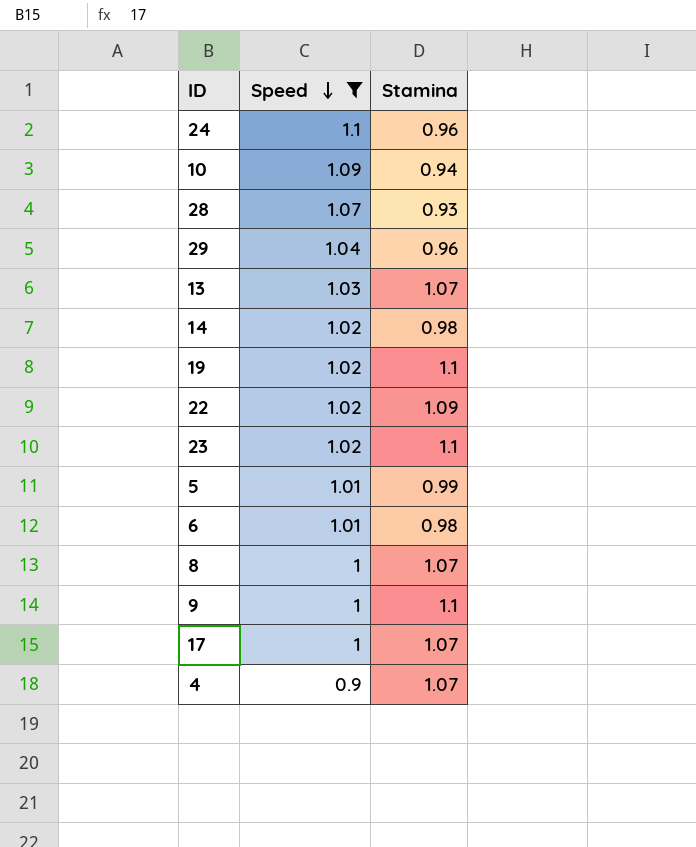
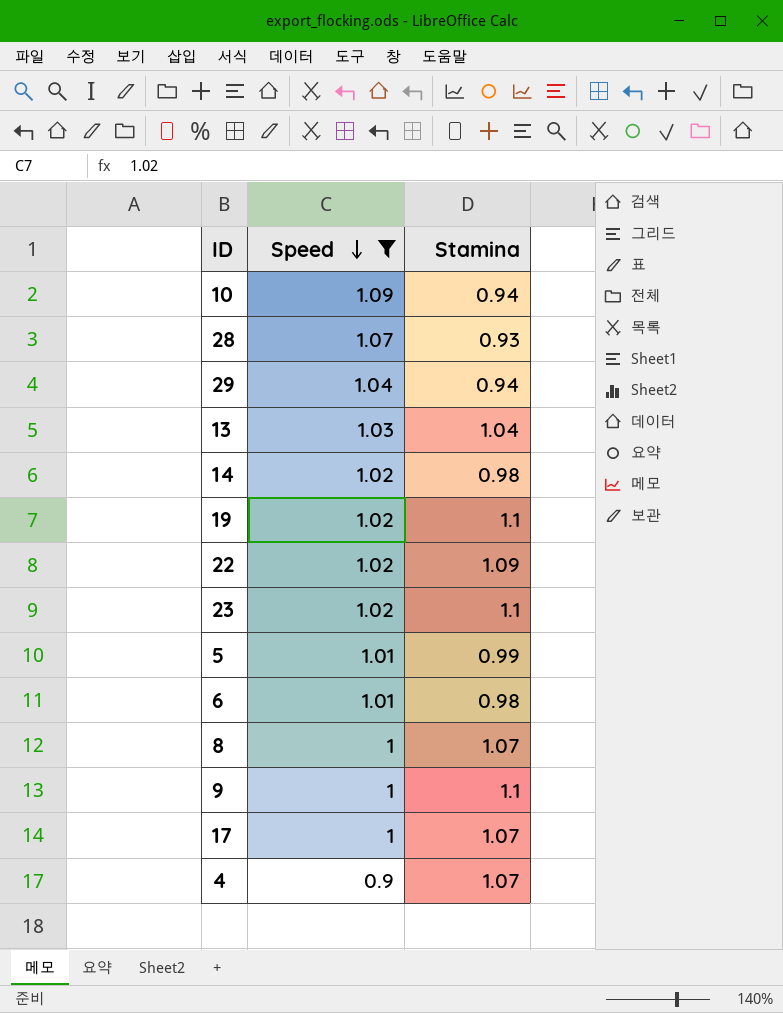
row 24: 1.1 | 0.96 -> none
29 | Stamina: 0.96 -> 0.94
13 | Stamina: 1.07 -> 1.04

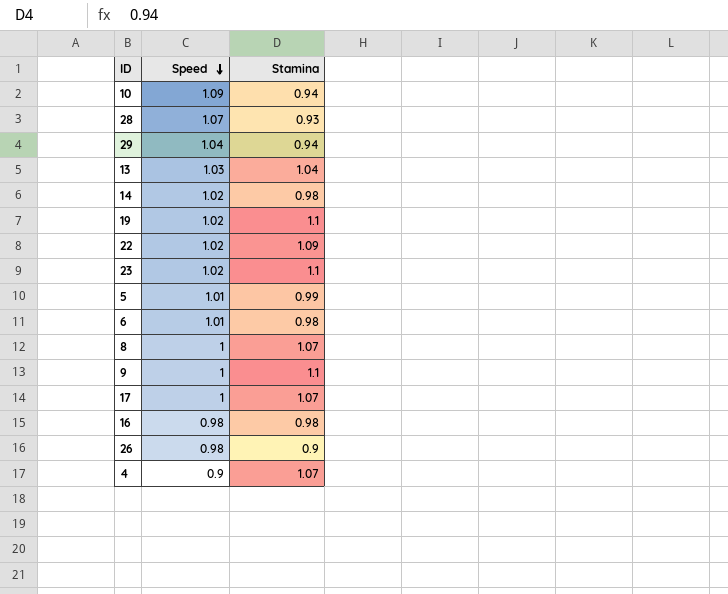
filter: Speed != 0.98 -> none

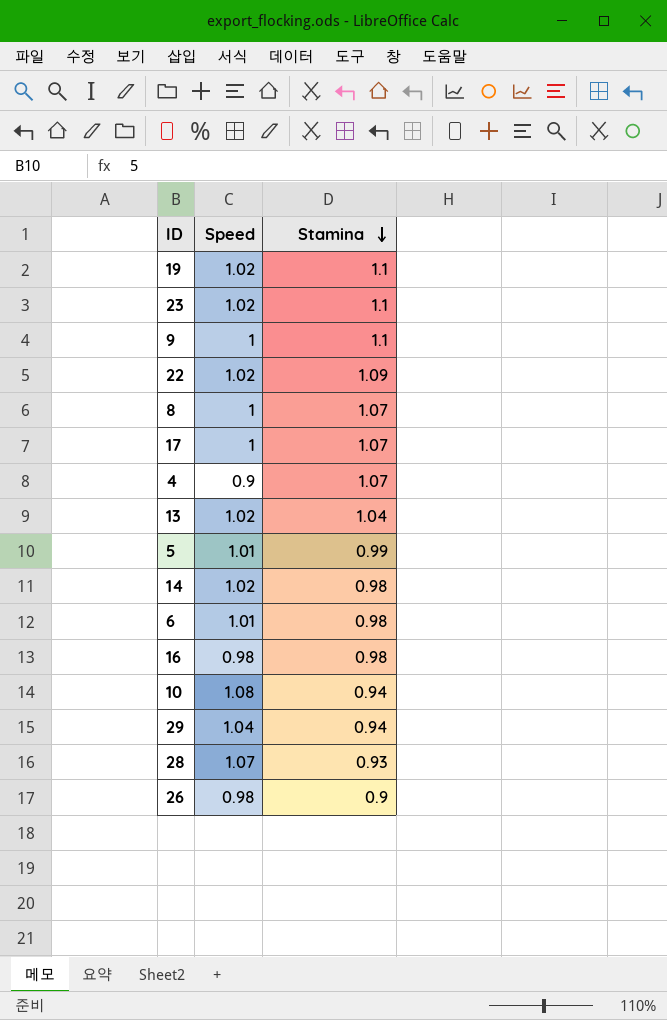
row order: Speed descending -> Stamina descending
13 | Speed: 1.03 -> 1.02
10 | Speed: 1.09 -> 1.08

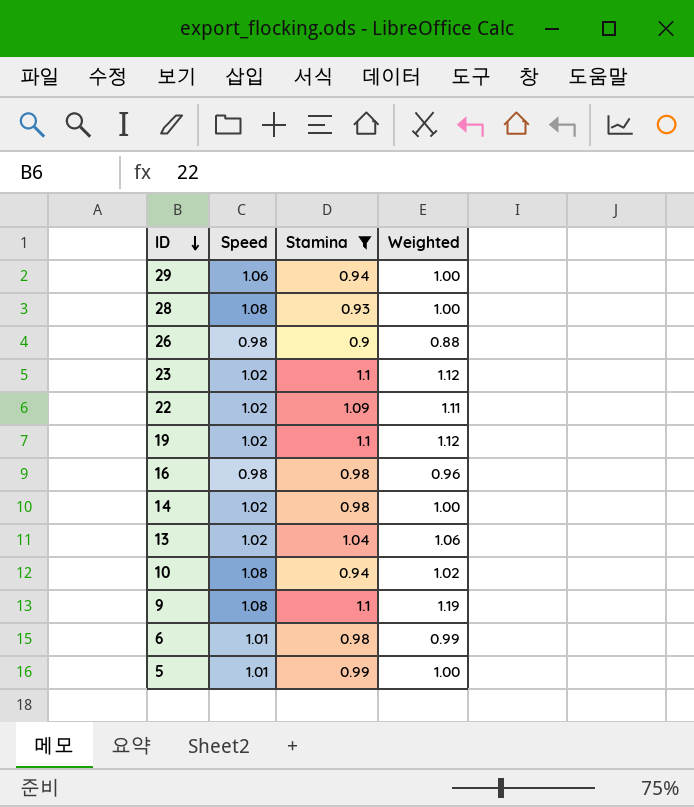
filter: none -> Stamina != 1.07
row order: Stamina descending -> ID descending
column Weighted | formula: none -> [Speed] * [Stamina]
29 | Speed: 1.04 -> 1.06
28 | Speed: 1.07 -> 1.08
9 | Speed: 1 -> 1.08

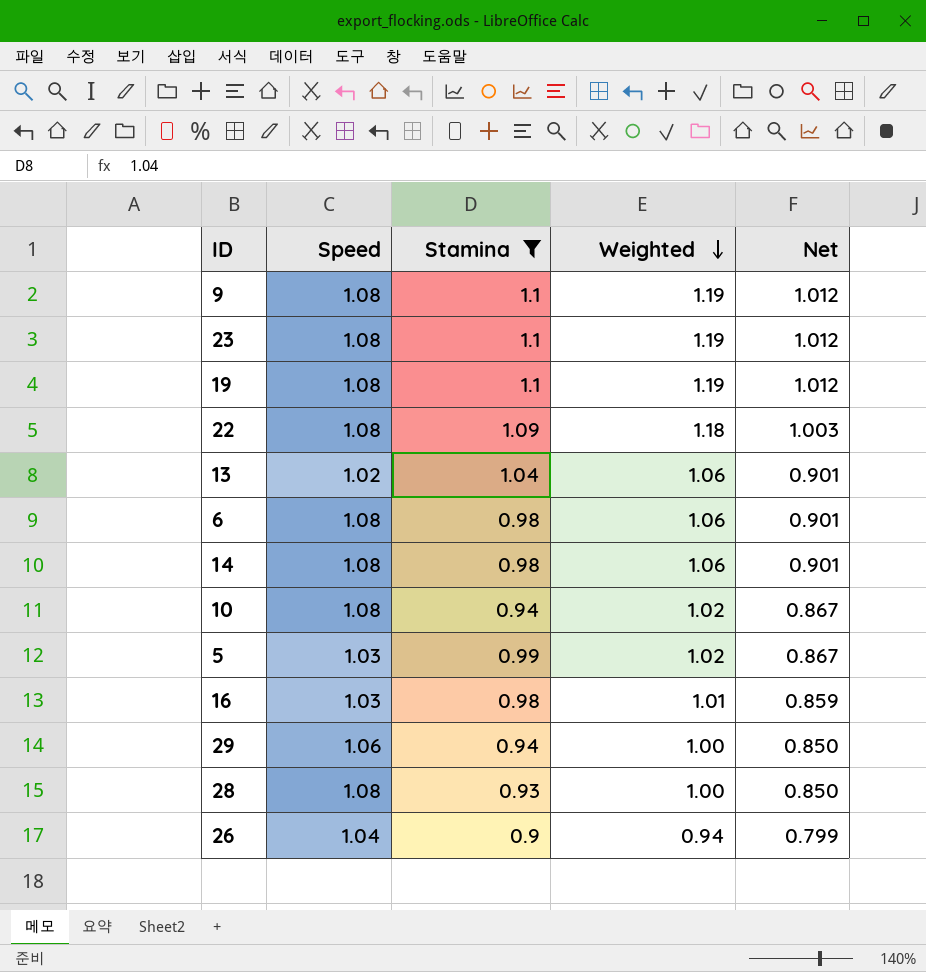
row order: ID descending -> Weighted descending
column Net | formula: none -> [Weighted] * 0.85
23 | Speed: 1.02 -> 1.08
23 | Weighted: 1.12 -> 1.19
19 | Speed: 1.02 -> 1.08
19 | Weighted: 1.12 -> 1.19
22 | Speed: 1.02 -> 1.08
22 | Weighted: 1.11 -> 1.18
6 | Speed: 1.01 -> 1.08
6 | Weighted: 0.99 -> 1.06
14 | Speed: 1.02 -> 1.08
14 | Weighted: 1.00 -> 1.06
5 | Speed: 1.01 -> 1.03
5 | Weighted: 1.00 -> 1.02
16 | Speed: 0.98 -> 1.03
16 | Weighted: 0.96 -> 1.01
26 | Speed: 0.98 -> 1.04
26 | Weighted: 0.88 -> 0.94

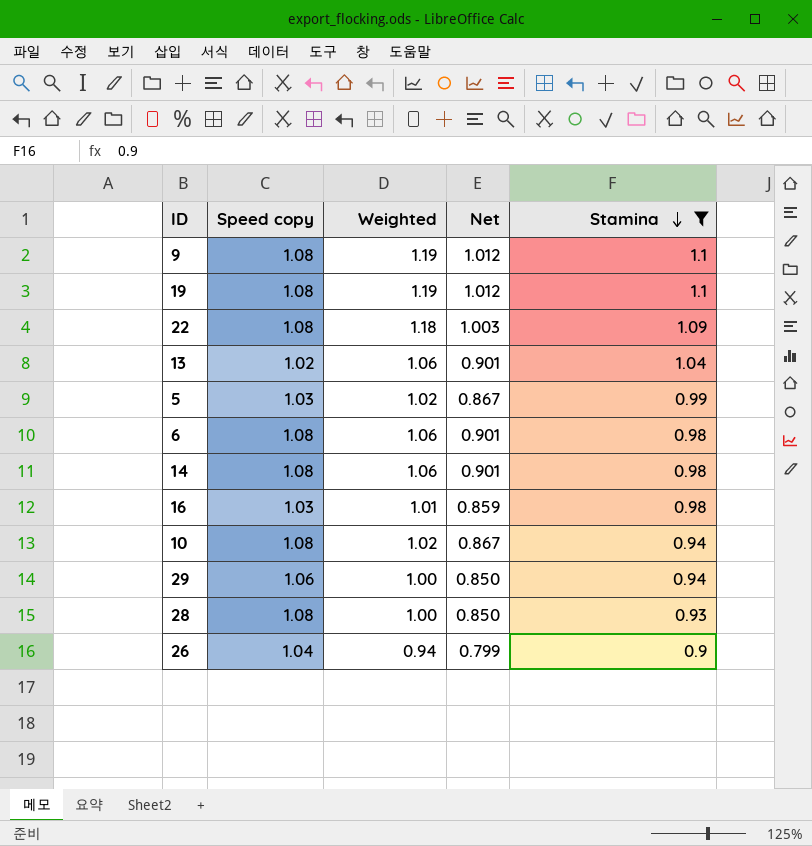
row order: Weighted descending -> Stamina descending
column name: Speed -> Speed copy
column Stamina | position: 3 -> 5
row 23: 1.08 | 1.1 | 1.19 | 1.012 -> none

